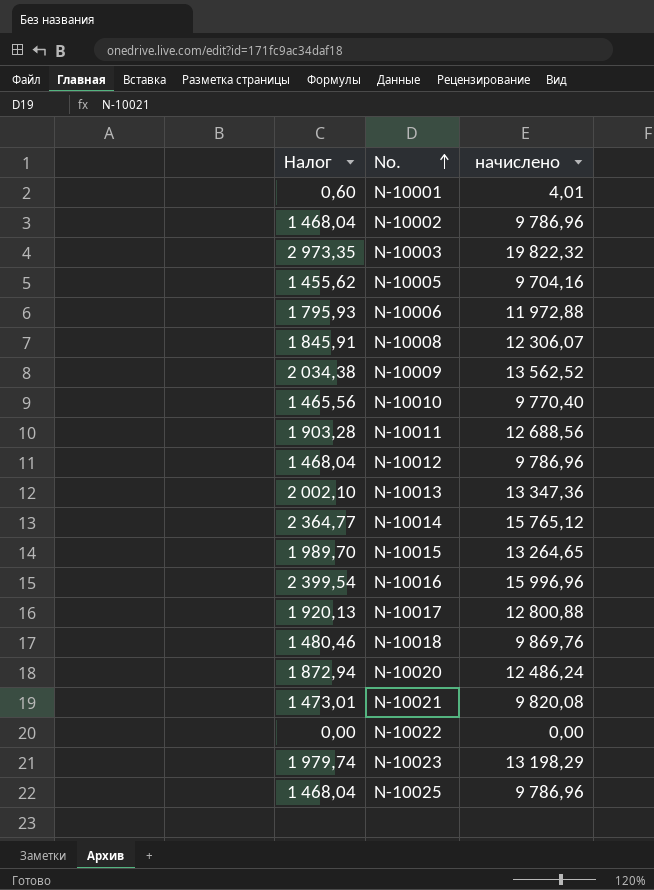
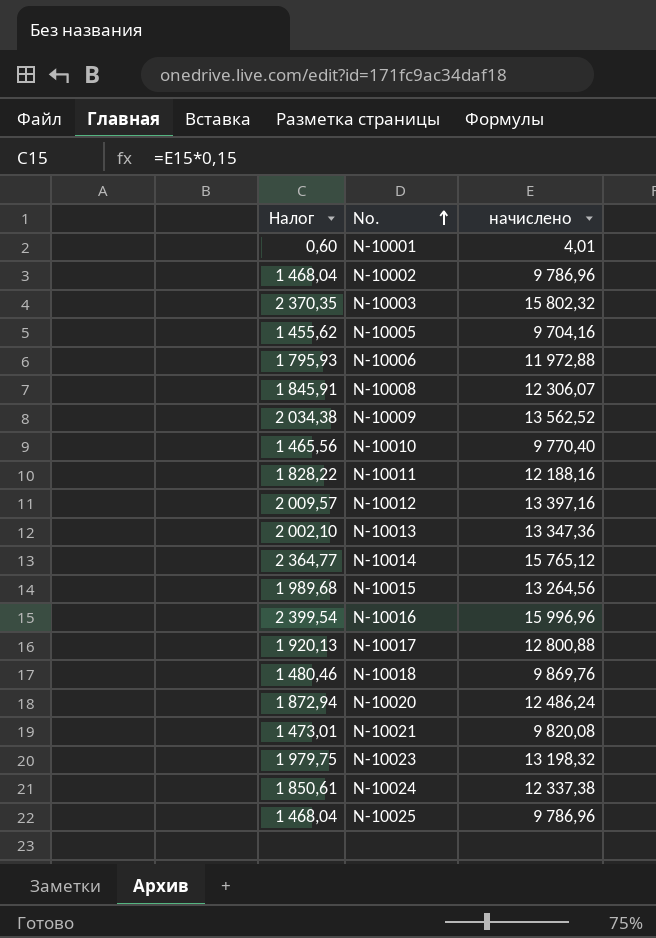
row N-10022: 0,00 | 0,00 -> none
N-10003 | Налог: 2 973,35 -> 2 370,35
N-10003 | начислено: 19 822,32 -> 15 802,32
N-10011 | Налог: 1 903,28 -> 1 828,22
N-10011 | начислено: 12 688,56 -> 12 188,16
N-10012 | Налог: 1 468,04 -> 2 009,57
N-10012 | начислено: 9 786,96 -> 13 397,16
N-10015 | Налог: 1 989,70 -> 1 989,68
N-10015 | начислено: 13 264,65 -> 13 264,56
N-10023 | Налог: 1 979,74 -> 1 979,75
N-10023 | начислено: 13 198,29 -> 13 198,32
row N-10024: none -> 1 850,61 | 12 337,38

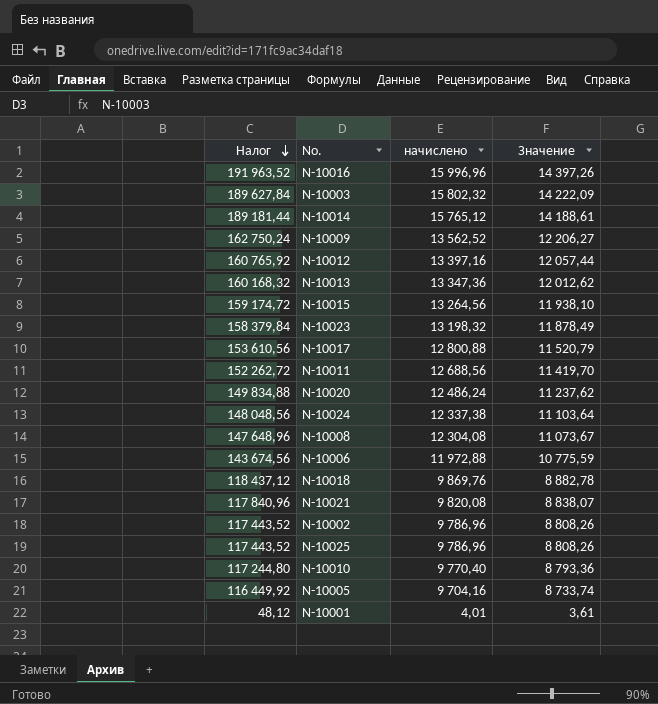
row order: No. ascending -> Налог descending
column Налог | formula: [начислено] * 0,15 -> [начислено] * 12
column Значение | formula: none -> [начислено] * 0,9
N-10011 | начислено: 12 188,16 -> 12 688,56
N-10008 | начислено: 12 306,07 -> 12 304,08

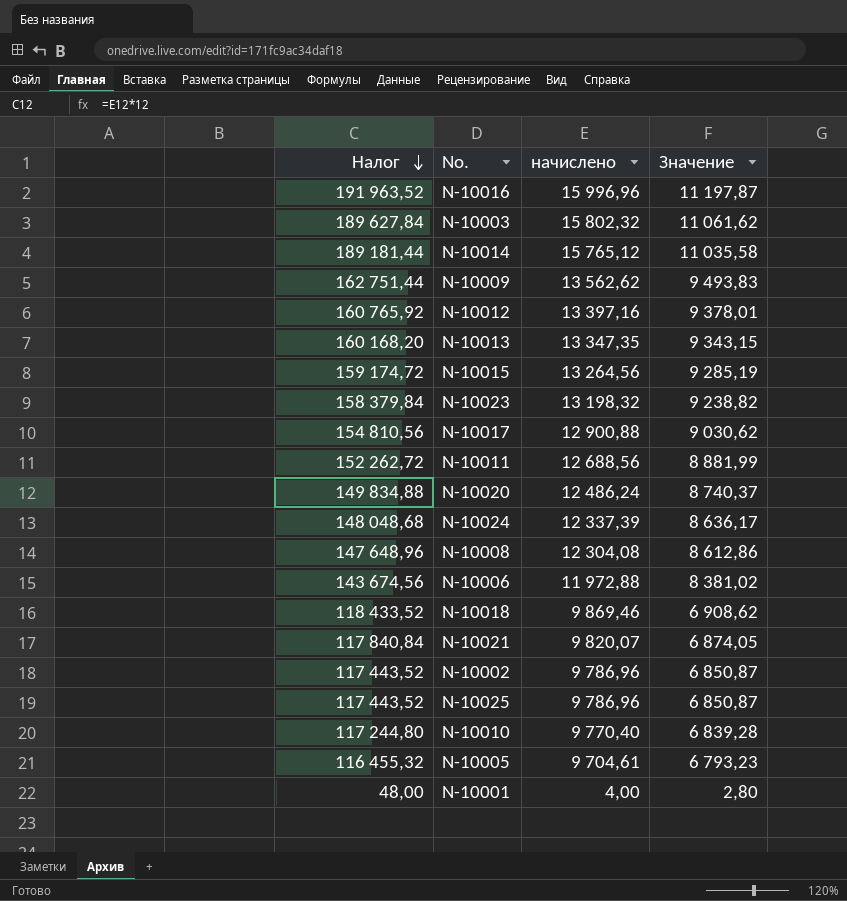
column Значение | formula: [начислено] * 0,9 -> [начислено] * 0,7
N-10009 | Налог: 162 750,24 -> 162 751,44
N-10009 | начислено: 13 562,52 -> 13 562,62
N-10013 | Налог: 160 168,32 -> 160 168,20
N-10013 | начислено: 13 347,36 -> 13 347,35
N-10017 | Налог: 153 610,56 -> 154 810,56
N-10017 | начислено: 12 800,88 -> 12 900,88
N-10024 | Налог: 148 048,56 -> 148 048,68
N-10024 | начислено: 12 337,38 -> 12 337,39
N-10018 | Налог: 118 437,12 -> 118 433,52
N-10018 | начислено: 9 869,76 -> 9 869,46
N-10021 | Налог: 117 840,96 -> 117 840,84
N-10021 | начислено: 9 820,08 -> 9 820,07
N-10005 | Налог: 116 449,92 -> 116 455,32
N-10005 | начислено: 9 704,16 -> 9 704,61
N-10001 | Налог: 48,12 -> 48,00
N-10001 | начислено: 4,01 -> 4,00

